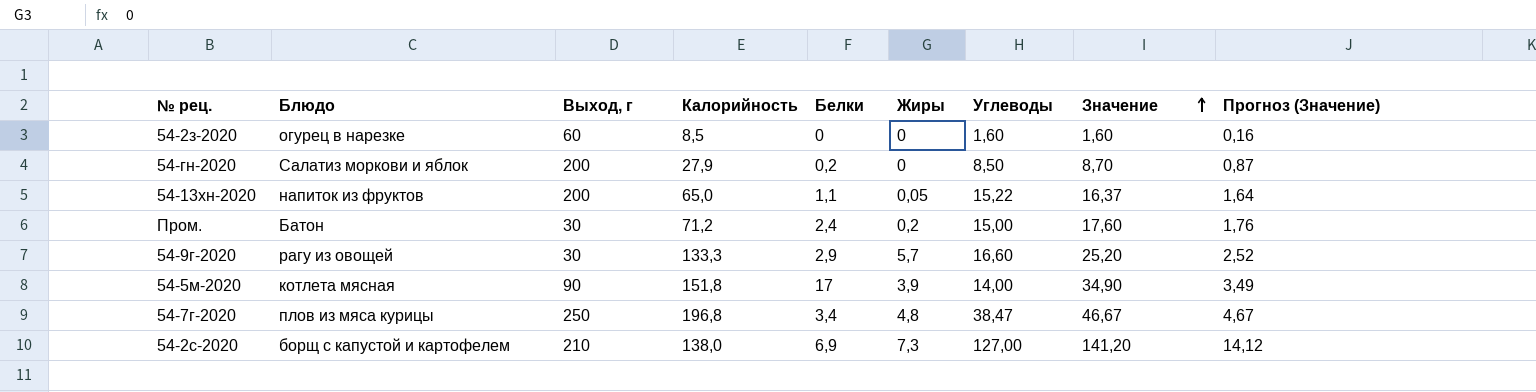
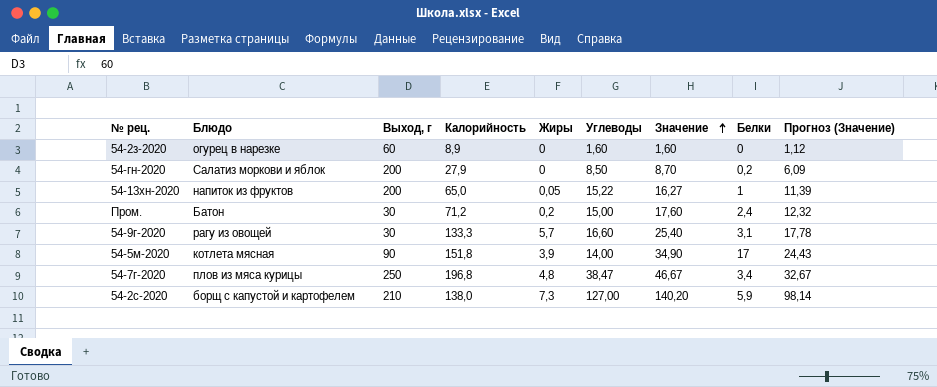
column Белки | position: 5 -> 8
column Прогноз (Значение) | formula: [Значение] * 0,1 -> [Значение] * 0,7
54-2з-2020 | Калорийность: 8,5 -> 8,9
54-13хн-2020 | Значение: 16,37 -> 16,27
54-13хн-2020 | Белки: 1,1 -> 1
54-9г-2020 | Значение: 25,20 -> 25,40
54-9г-2020 | Белки: 2,9 -> 3,1
54-2с-2020 | Значение: 141,20 -> 140,20
54-2с-2020 | Белки: 6,9 -> 5,9

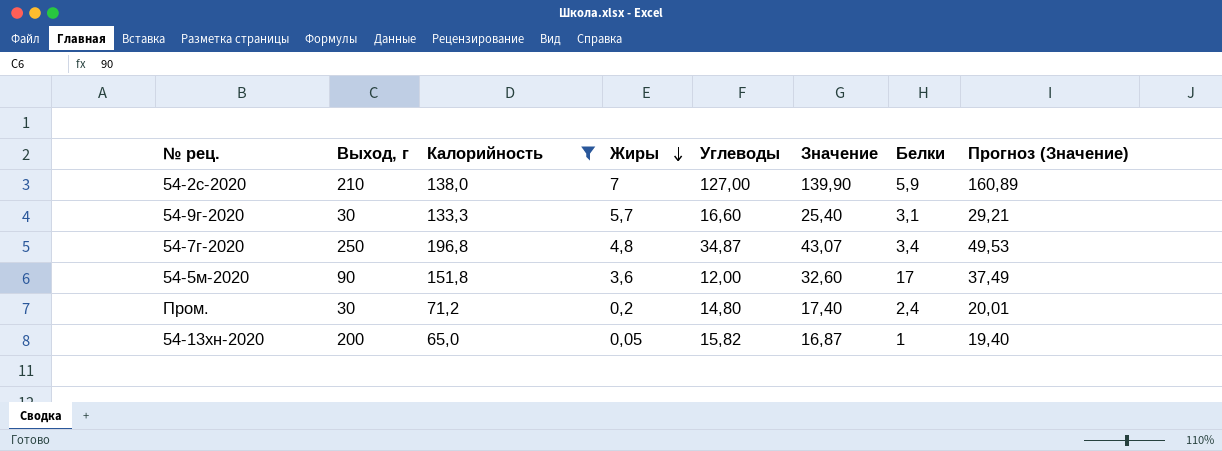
filter: none -> Калорийность >= 65,0
row order: Значение ascending -> Жиры descending
column Блюдо | position: 2 -> none
column Прогноз (Значение) | formula: [Значение] * 0,7 -> [Значение] * 1,15
54-2с-2020 | Жиры: 7,3 -> 7
54-2с-2020 | Значение: 140,20 -> 139,90
54-7г-2020 | Углеводы: 38,47 -> 34,87
54-7г-2020 | Значение: 46,67 -> 43,07
54-5м-2020 | Жиры: 3,9 -> 3,6
54-5м-2020 | Углеводы: 14,00 -> 12,00
54-5м-2020 | Значение: 34,90 -> 32,60
Пром. | Углеводы: 15,00 -> 14,80
Пром. | Значение: 17,60 -> 17,40
54-13хн-2020 | Углеводы: 15,22 -> 15,82
54-13хн-2020 | Значение: 16,27 -> 16,87

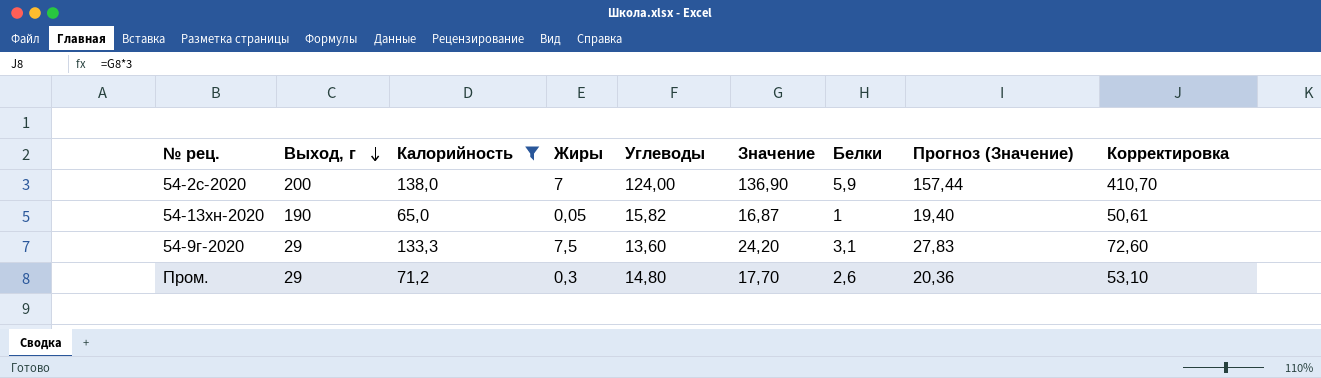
row order: Жиры descending -> Выход, г descending
column Корректировка | formula: none -> [Значение] * 3
row 54-7г-2020: 250 | 196,8 | 4,8 | 34,87 | 43,07 | 3,4 | 49,53 -> none
row 54-5м-2020: 90 | 151,8 | 3,6 | 12,00 | 32,60 | 17 | 37,49 -> none
54-2с-2020 | Выход, г: 210 -> 200
54-2с-2020 | Углеводы: 127,00 -> 124,00
54-2с-2020 | Значение: 139,90 -> 136,90
54-2с-2020 | Прогноз (Значение): 160,89 -> 157,44
54-13хн-2020 | Выход, г: 200 -> 190
54-9г-2020 | Выход, г: 30 -> 29
54-9г-2020 | Жиры: 5,7 -> 7,5
54-9г-2020 | Углеводы: 16,60 -> 13,60
54-9г-2020 | Значение: 25,40 -> 24,20
54-9г-2020 | Прогноз (Значение): 29,21 -> 27,83
Пром. | Выход, г: 30 -> 29
Пром. | Жиры: 0,2 -> 0,3
Пром. | Значение: 17,40 -> 17,70
Пром. | Белки: 2,4 -> 2,6
Пром. | Прогноз (Значение): 20,01 -> 20,36

